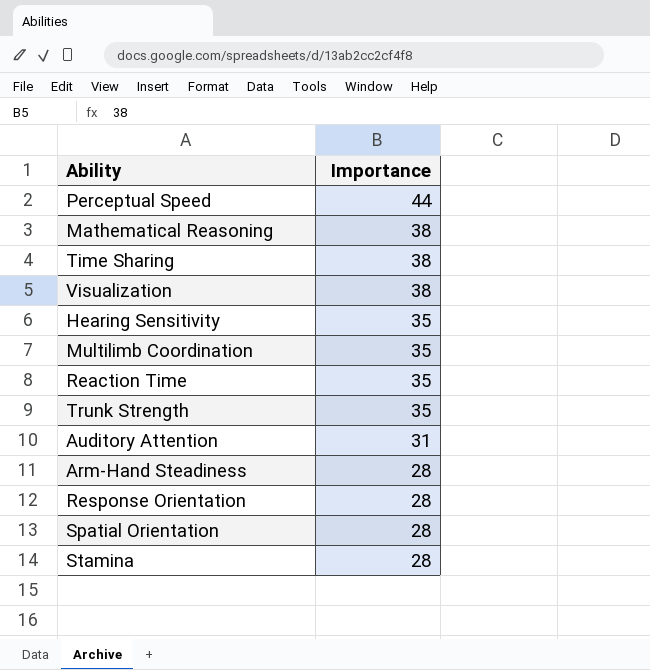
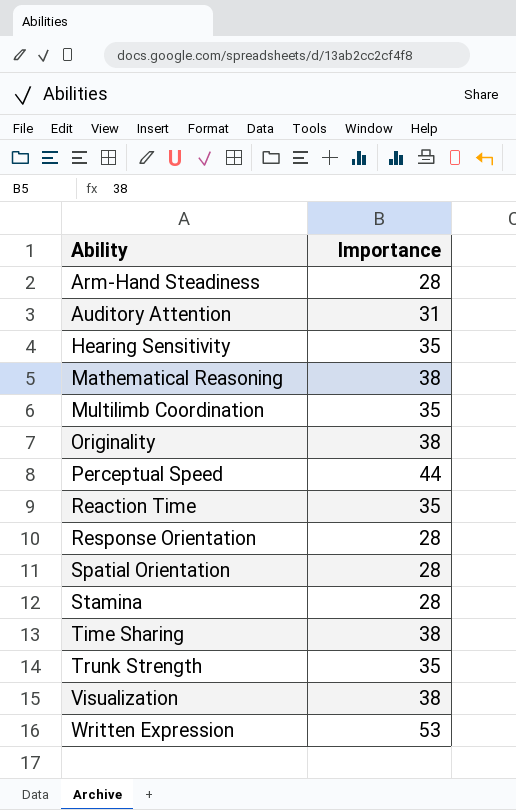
row order: Importance descending -> Ability ascending
row Originality: none -> 38
row Written Expression: none -> 53

